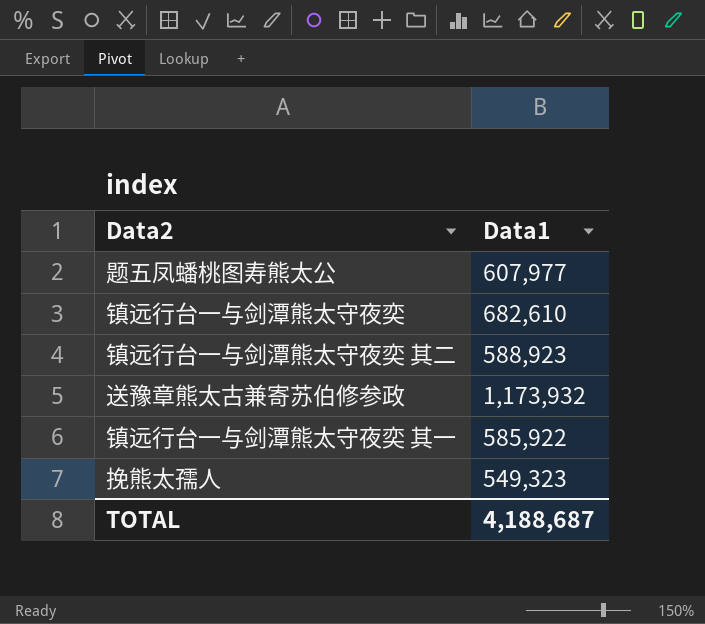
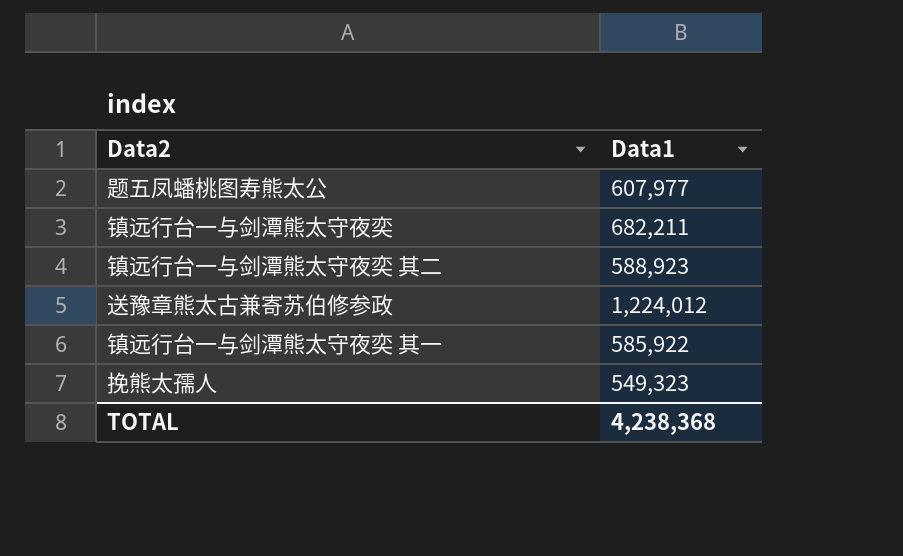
镇远行台一与剑潭熊太守夜奕 | Data1: 682,610 -> 682,211
送豫章熊太古兼寄苏伯修参政 | Data1: 1,173,932 -> 1,224,012
TOTAL | Data1: 4,188,687 -> 4,238,368

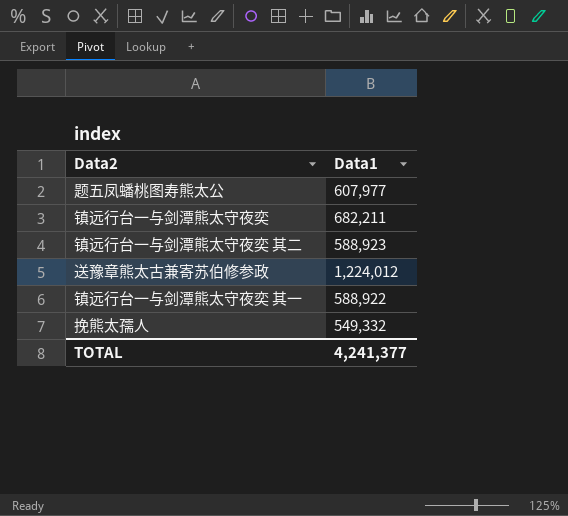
镇远行台一与剑潭熊太守夜奕 其一 | Data1: 585,922 -> 588,922
挽熊太孺人 | Data1: 549,323 -> 549,332
TOTAL | Data1: 4,238,368 -> 4,241,377

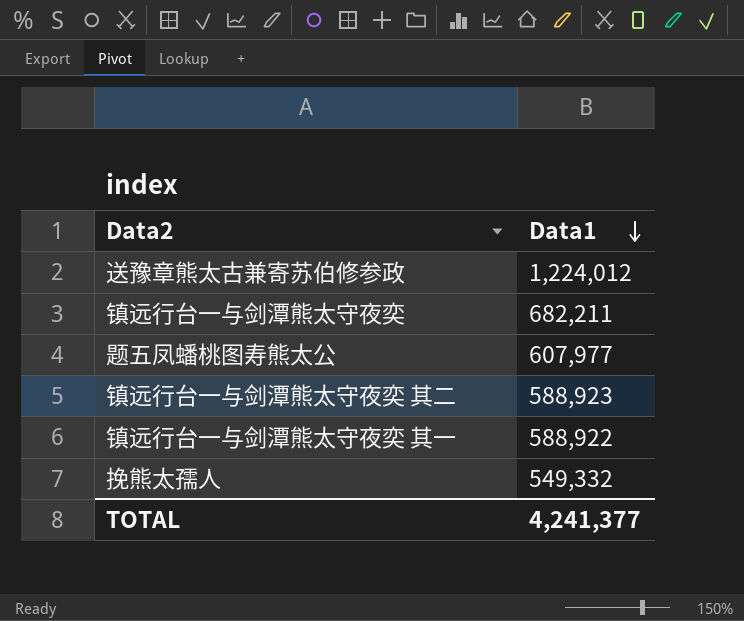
row order: none -> Data1 descending

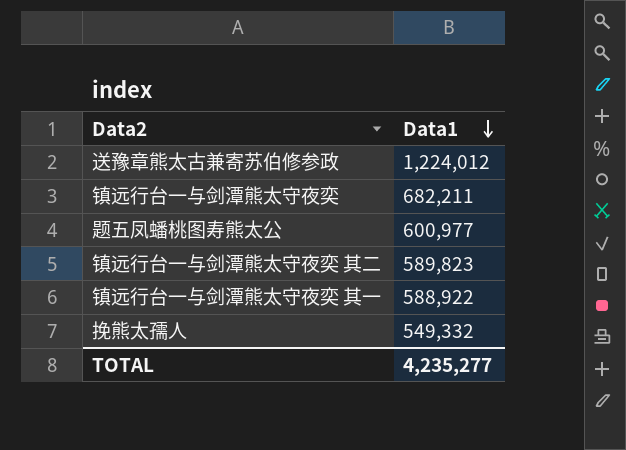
题五凤蟠桃图寿熊太公 | Data1: 607,977 -> 600,977
镇远行台一与剑潭熊太守夜奕 其二 | Data1: 588,923 -> 589,823
TOTAL | Data1: 4,241,377 -> 4,235,277

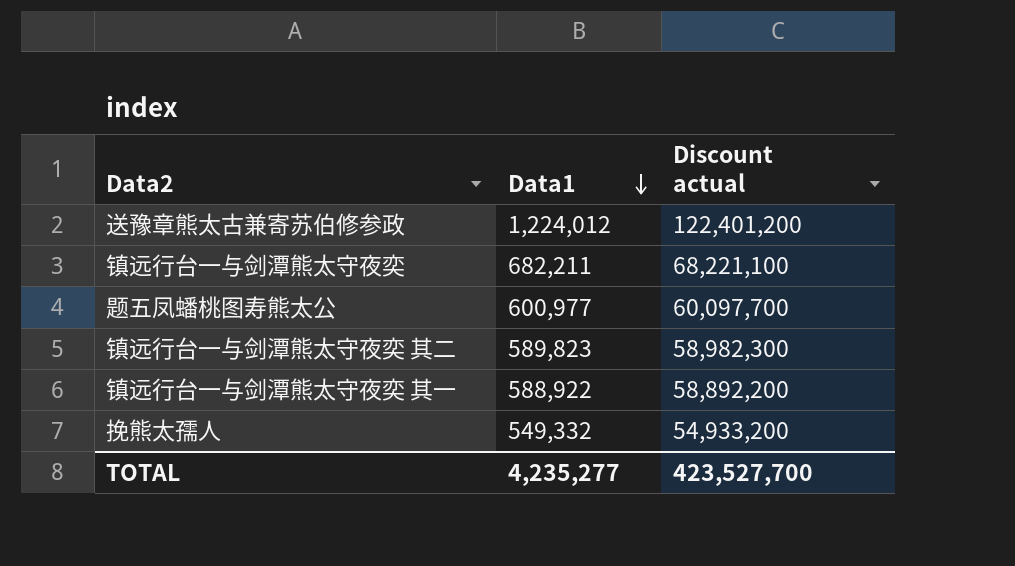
column Discount actual | formula: none -> [Data1] * 100

